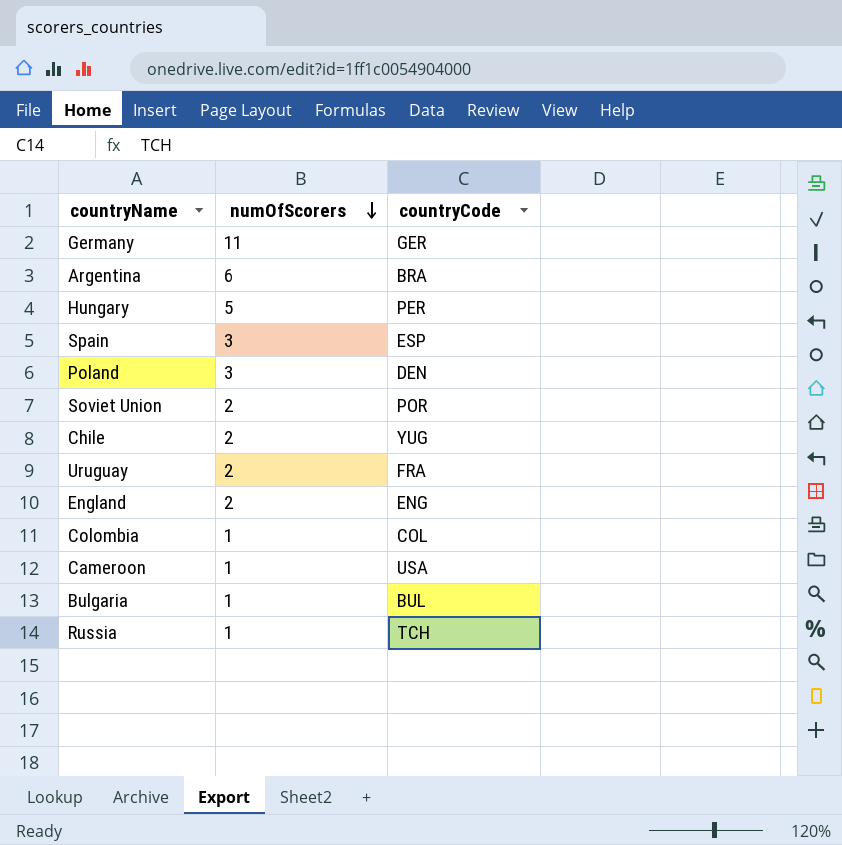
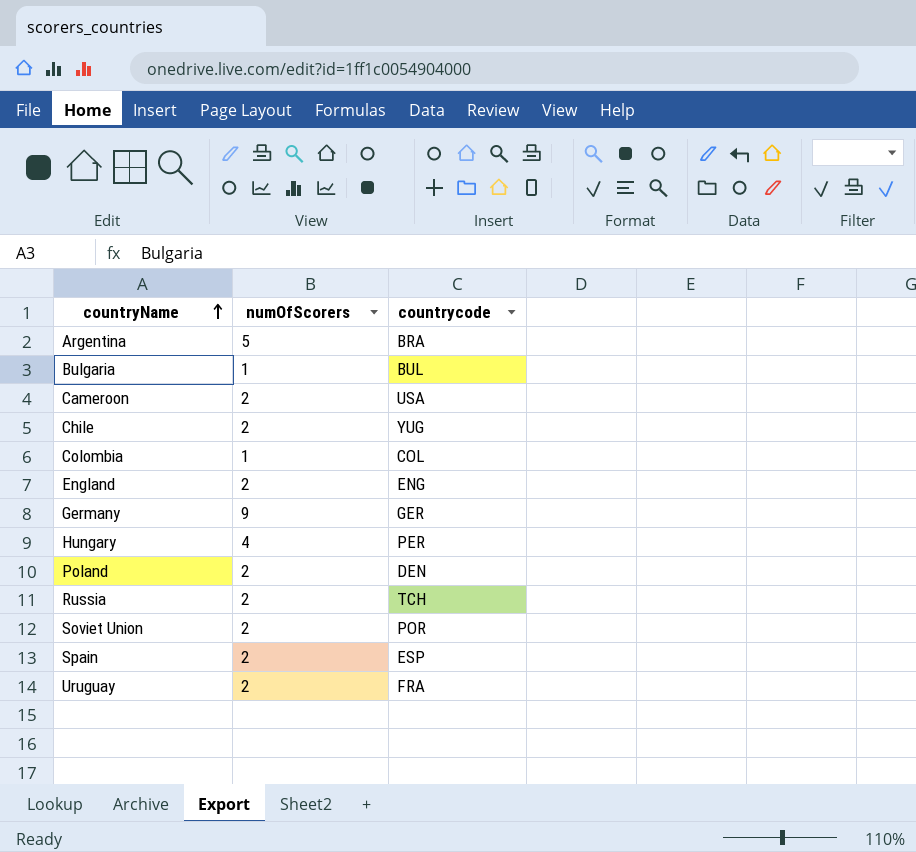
row order: numOfScorers descending -> countryName ascending
column name: countryCode -> countrycode
Argentina | numOfScorers: 6 -> 5
Cameroon | numOfScorers: 1 -> 2
Germany | numOfScorers: 11 -> 9
Hungary | numOfScorers: 5 -> 4
Poland | numOfScorers: 3 -> 2
Russia | numOfScorers: 1 -> 2
Spain | numOfScorers: 3 -> 2

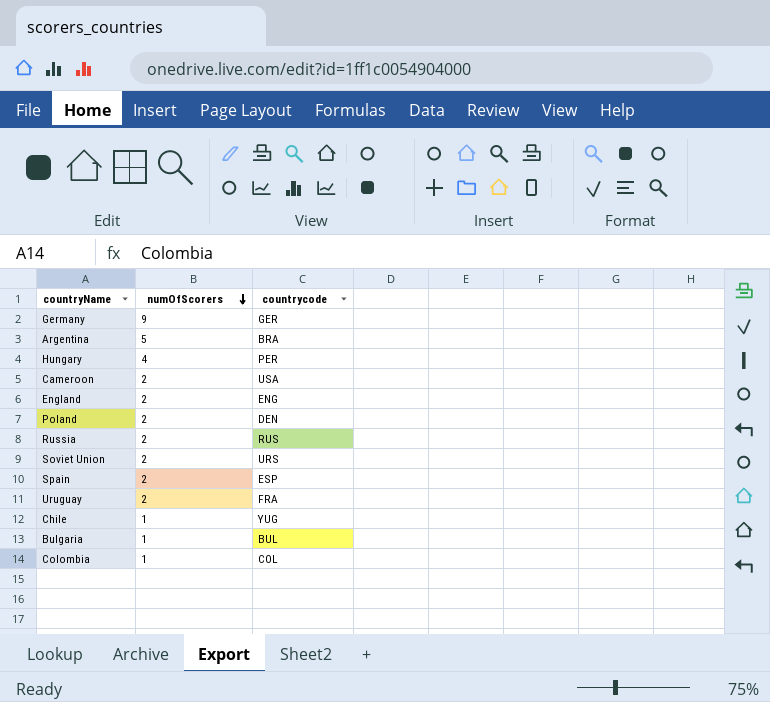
row order: countryName ascending -> numOfScorers descending
Russia | countrycode: TCH -> RUS
Soviet Union | countrycode: POR -> URS
Chile | numOfScorers: 2 -> 1

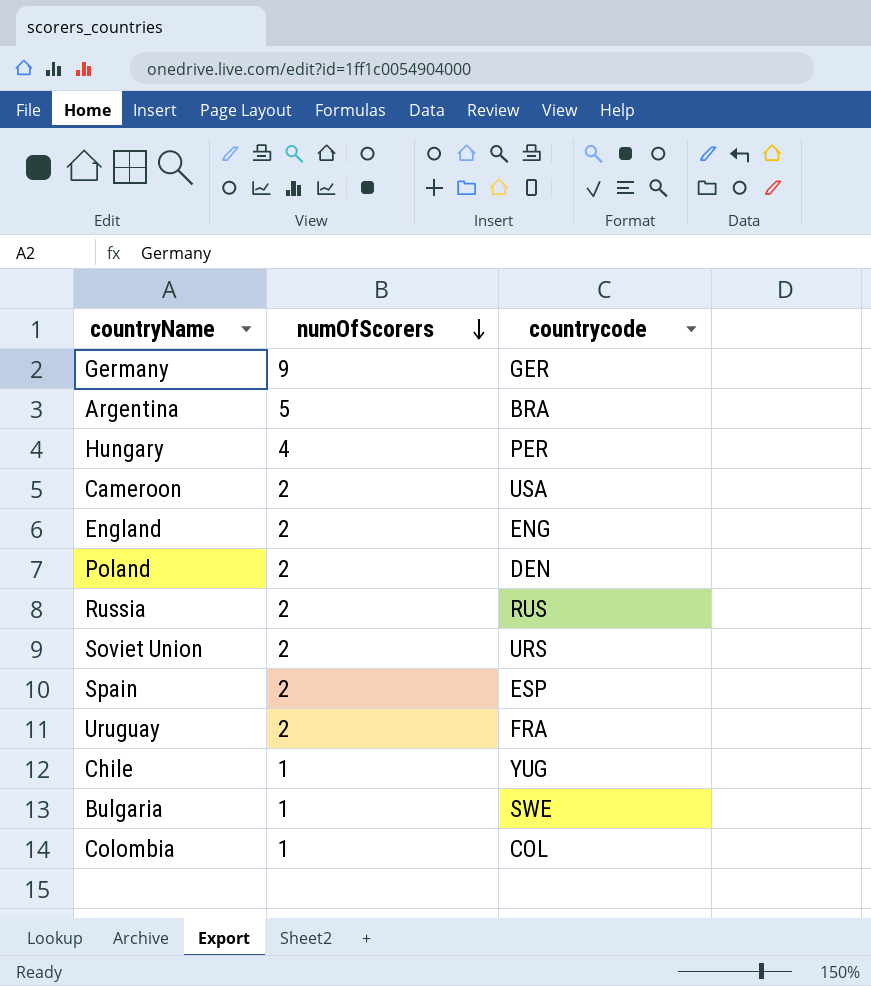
Bulgaria | countrycode: BUL -> SWE

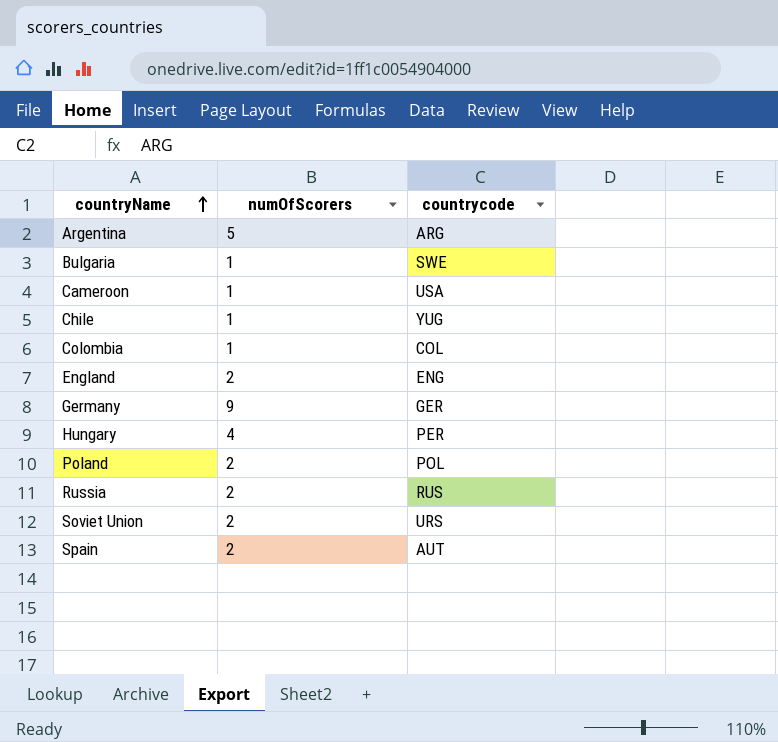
row order: numOfScorers descending -> countryName ascending
row Uruguay: 2 | FRA -> none
Argentina | countrycode: BRA -> ARG
Cameroon | numOfScorers: 2 -> 1
Poland | countrycode: DEN -> POL
Spain | countrycode: ESP -> AUT

